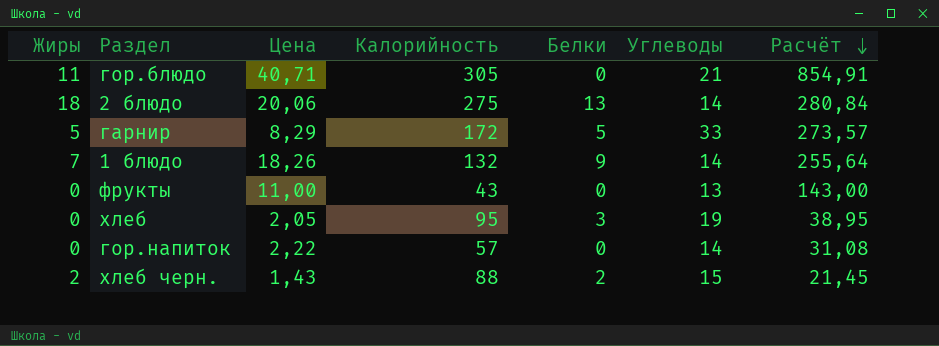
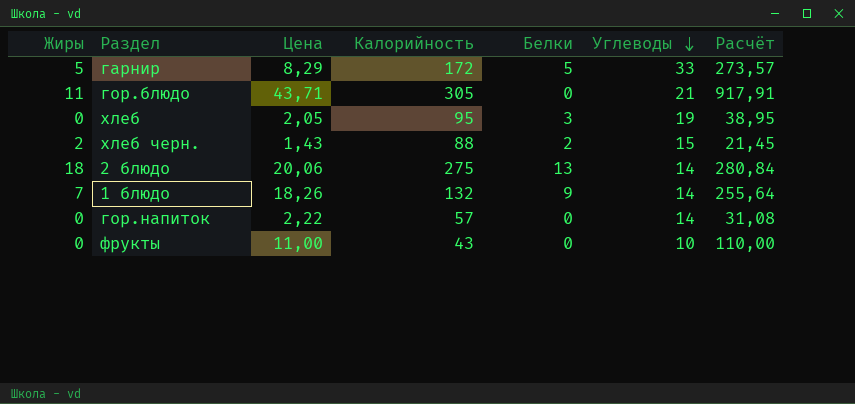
row order: Расчёт descending -> Углеводы descending
гор.блюдо | Цена: 40,71 -> 43,71
гор.блюдо | Расчёт: 854,91 -> 917,91
фрукты | Углеводы: 13 -> 10
фрукты | Расчёт: 143,00 -> 110,00

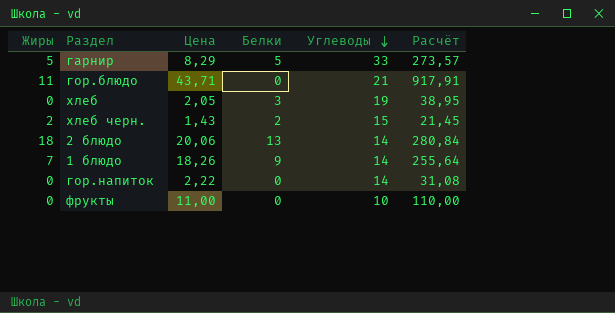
column Калорийность | position: 4 -> none

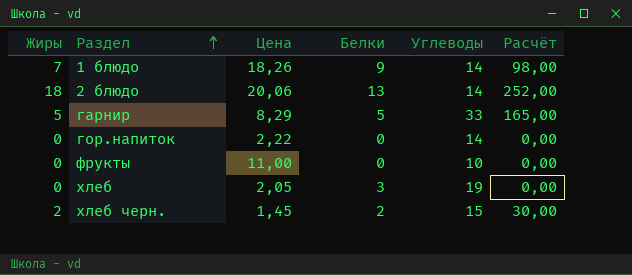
row order: Углеводы descending -> Раздел ascending
column Расчёт | formula: [Цена] * [Углеводы] -> [Жиры] * [Углеводы]
row гор.блюдо: 11 | 43,71 | 0 | 21 | 917,91 -> none
хлеб черн. | Цена: 1,43 -> 1,45

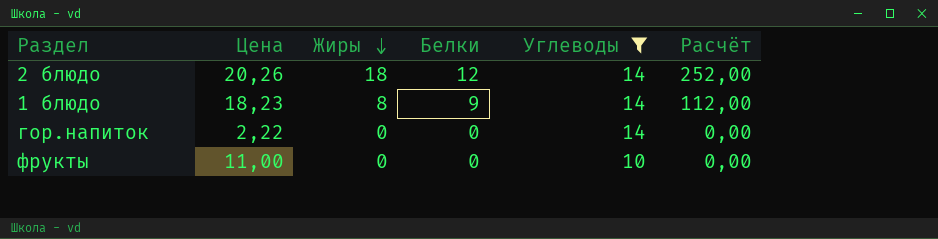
filter: none -> Углеводы <= 14
row order: Раздел ascending -> Жиры descending
column Жиры | position: 1 -> 3
2 блюдо | Цена: 20,06 -> 20,26
2 блюдо | Белки: 13 -> 12
1 блюдо | Цена: 18,26 -> 18,23
1 блюдо | Жиры: 7 -> 8
1 блюдо | Расчёт: 98,00 -> 112,00

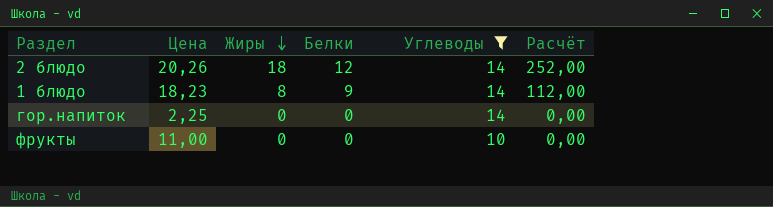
гор.напиток | Цена: 2,22 -> 2,25

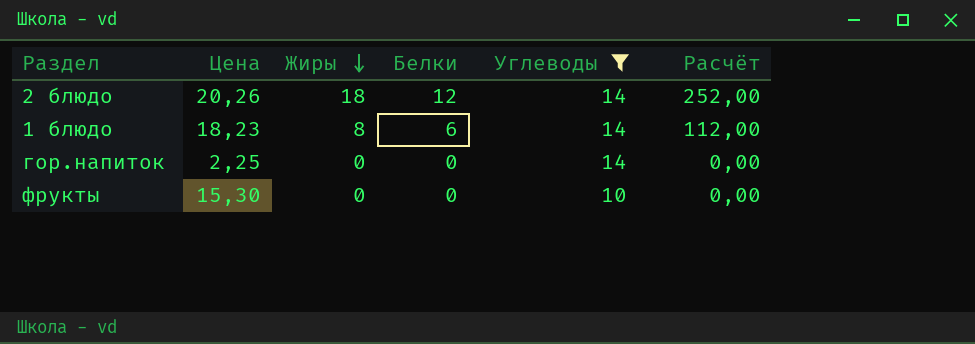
1 блюдо | Белки: 9 -> 6
фрукты | Цена: 11,00 -> 15,30

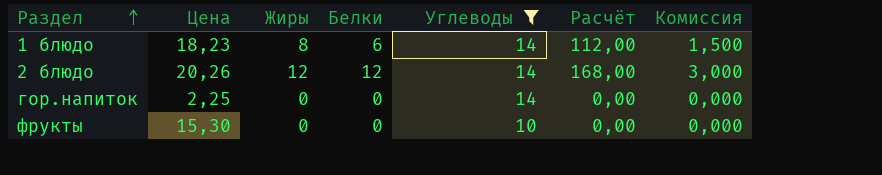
row order: Жиры descending -> Раздел ascending
column Комиссия | formula: none -> [Белки] * 0,25
2 блюдо | Жиры: 18 -> 12
2 блюдо | Расчёт: 252,00 -> 168,00

